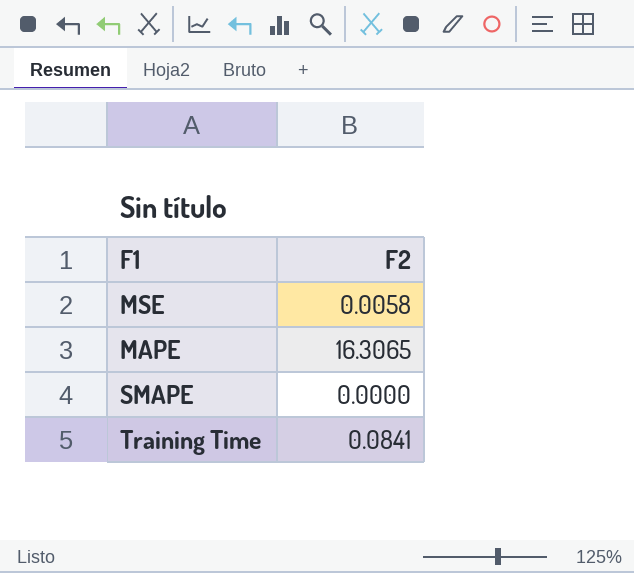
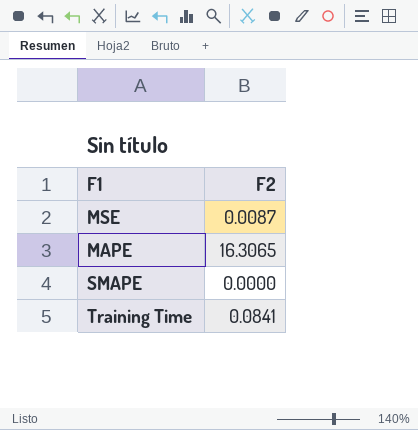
MSE | F2: 0.0058 -> 0.0087

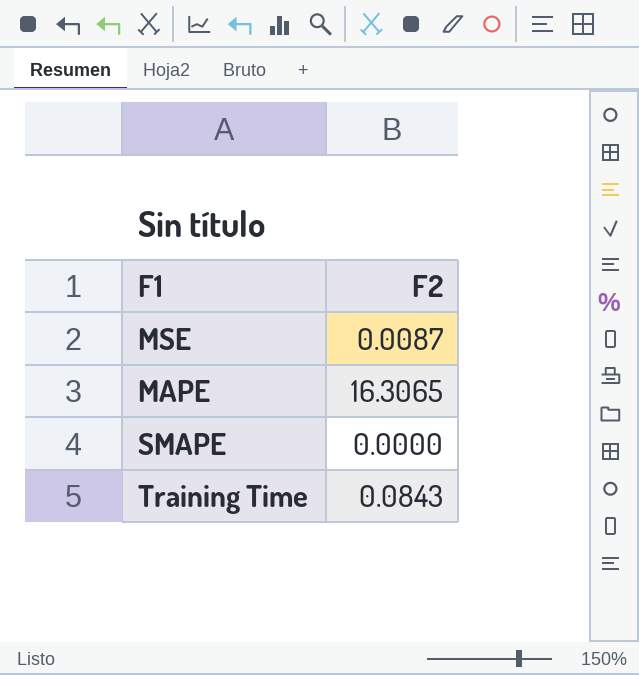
Training Time | F2: 0.0841 -> 0.0843

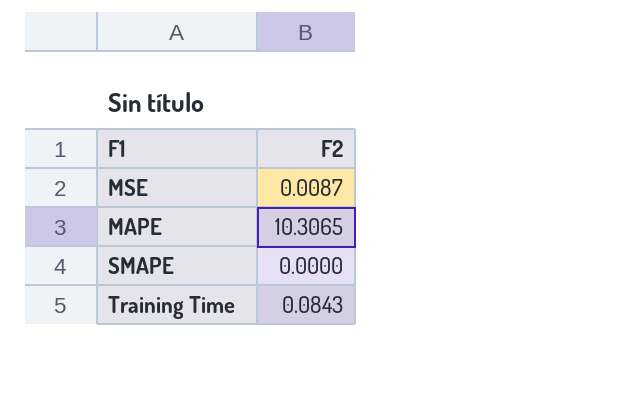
MAPE | F2: 16.3065 -> 10.3065

